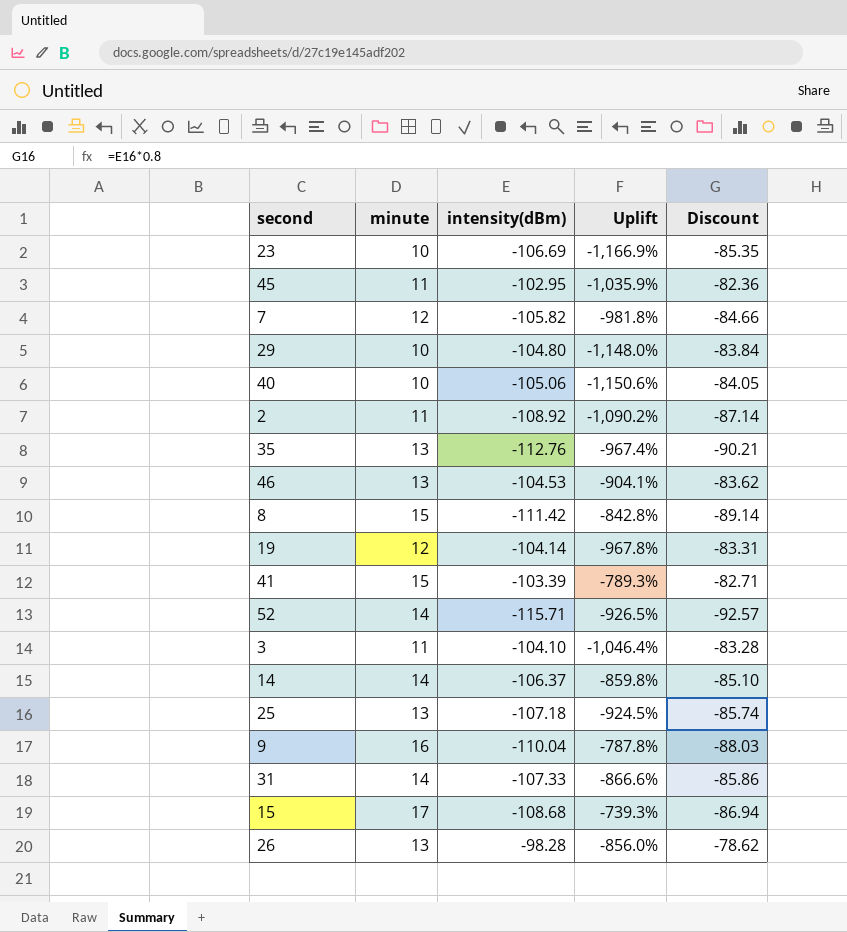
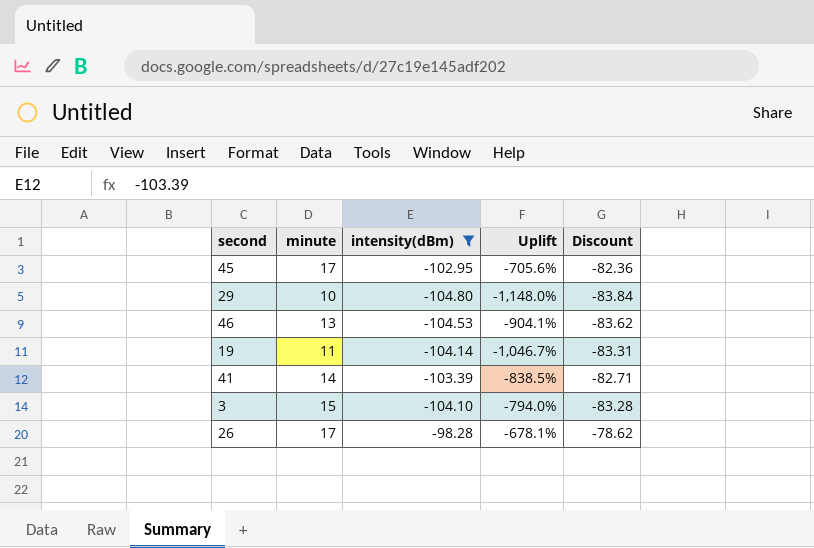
filter: none -> intensity(dBm) >= -104.80
45 | minute: 11 -> 17
45 | Uplift: -1,035.9% -> -705.6%
19 | minute: 12 -> 11
19 | Uplift: -967.8% -> -1,046.7%
41 | minute: 15 -> 14
41 | Uplift: -789.3% -> -838.5%
3 | minute: 11 -> 15
3 | Uplift: -1,046.4% -> -794.0%
26 | minute: 13 -> 17
26 | Uplift: -856.0% -> -678.1%

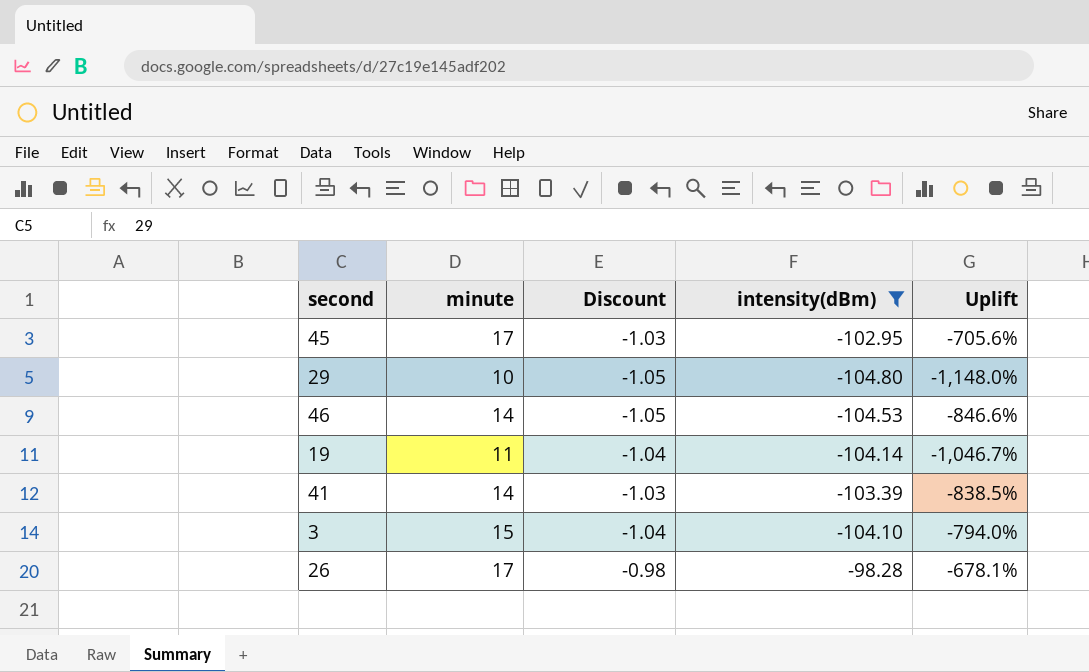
column Discount | formula: [intensity(dBm)] * 0.8 -> [intensity(dBm)] * 0.01
column Discount | position: 5 -> 3
46 | minute: 13 -> 14
46 | Uplift: -904.1% -> -846.6%

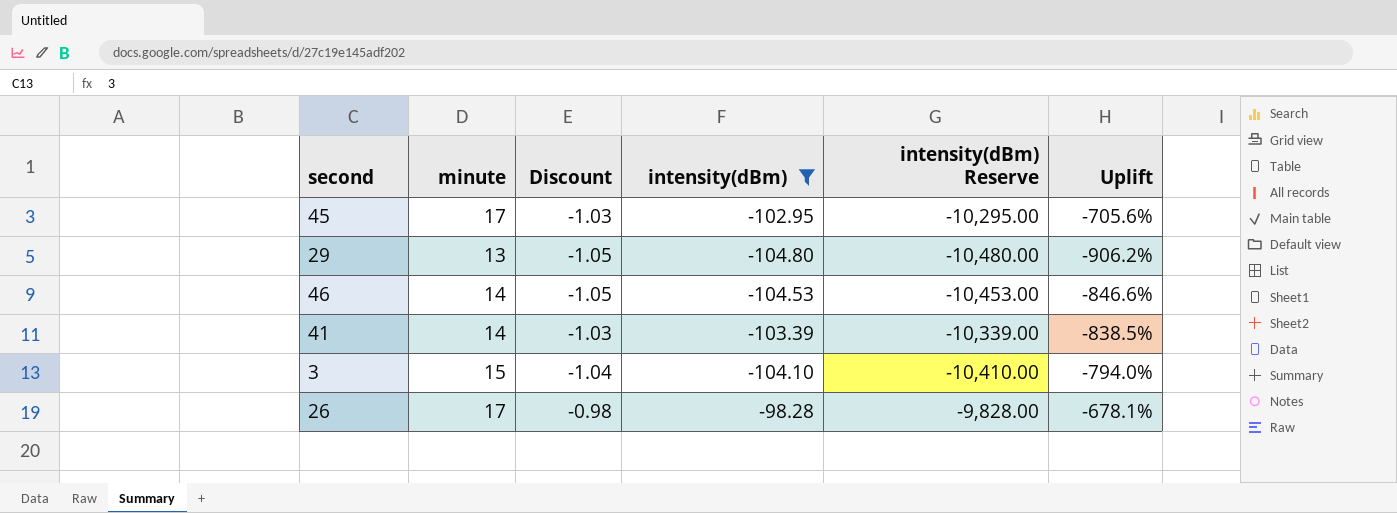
column intensity(dBm) Reserve | formula: none -> [intensity(dBm)] * 100
row 19: 11 | -1.04 | -104.14 | -1,046.7% -> none
29 | minute: 10 -> 13
29 | Uplift: -1,148.0% -> -906.2%

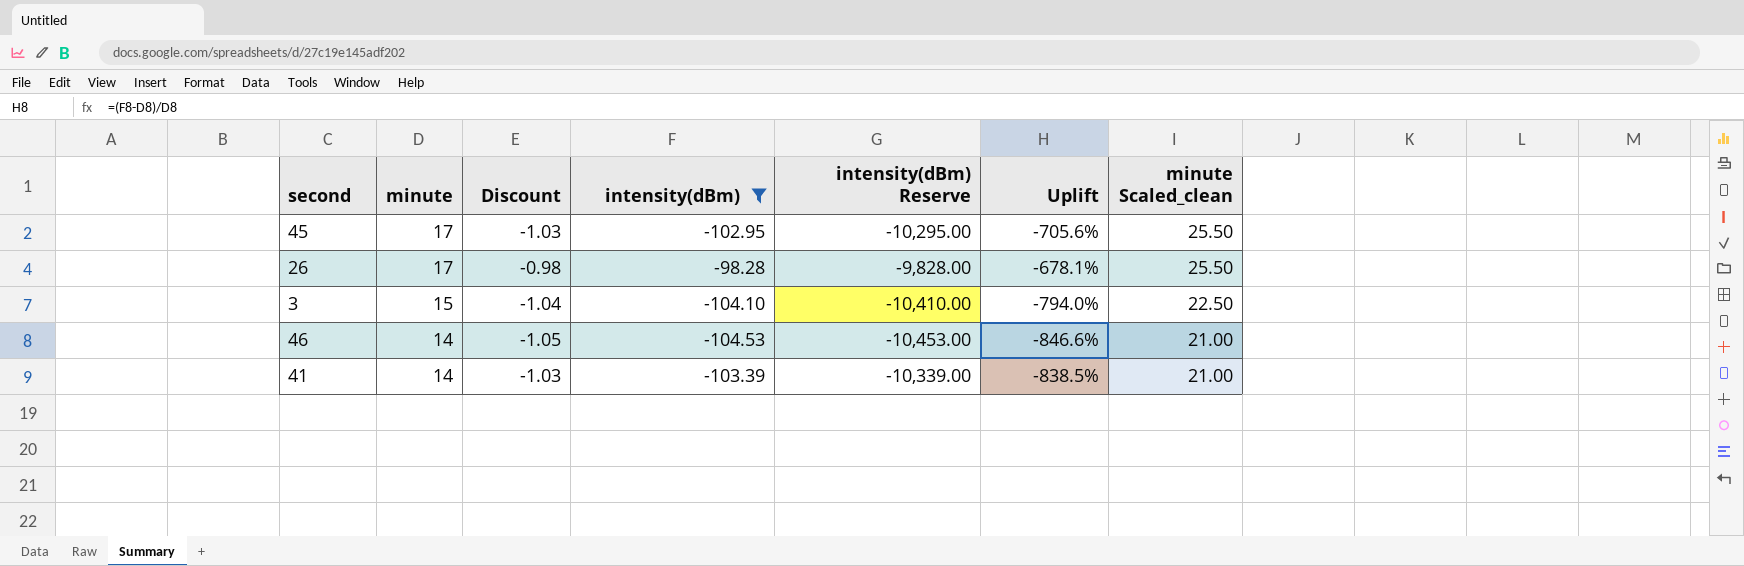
row order: none -> minute descending
column minute Scaled_clean | formula: none -> [minute] * 1.5
row 29: 13 | -1.05 | -104.80 | -10,480.00 | -906.2% -> none

